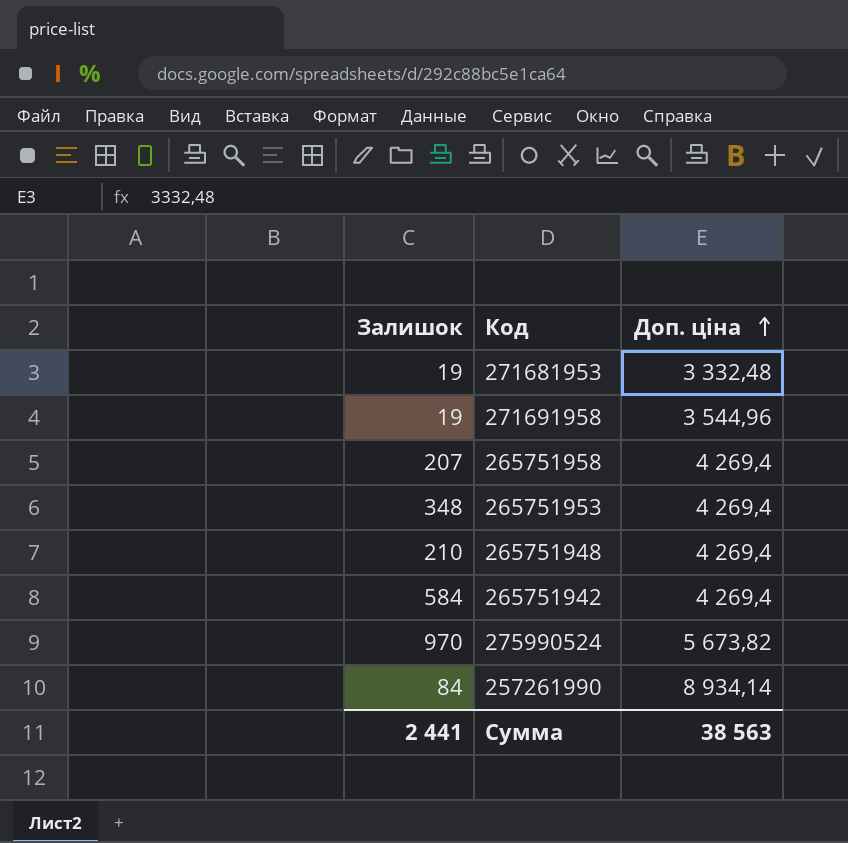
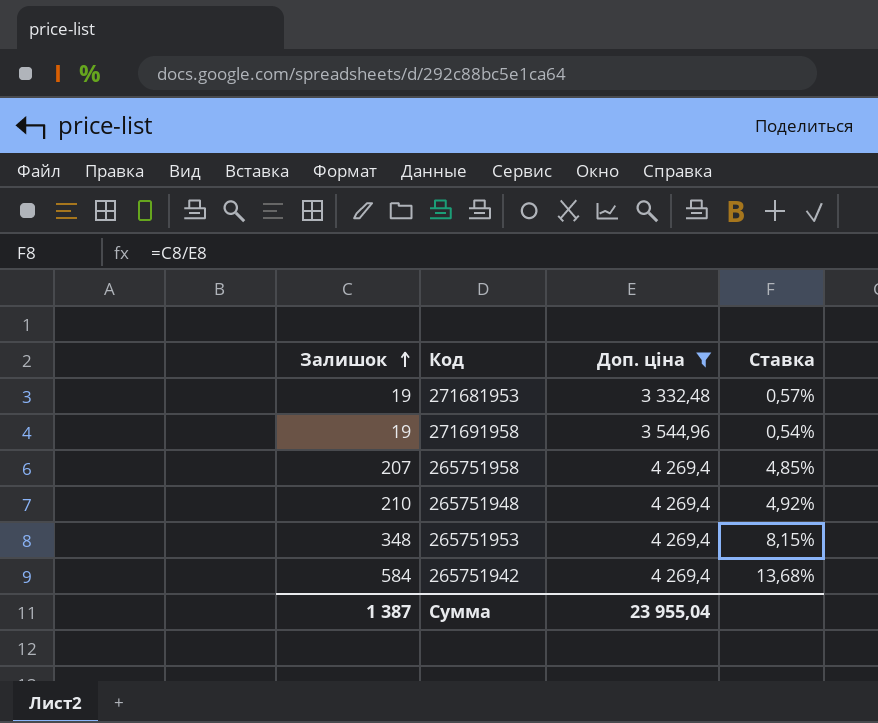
filter: none -> Доп. ціна <= 4 269,4
row order: Доп. ціна ascending -> Залишок ascending
column Ставка | formula: none -> [Залишок] / [Доп. ціна]
Сумма | Залишок: 2 441 -> 1 387
Сумма | Доп. ціна: 38 563 -> 23 955,04

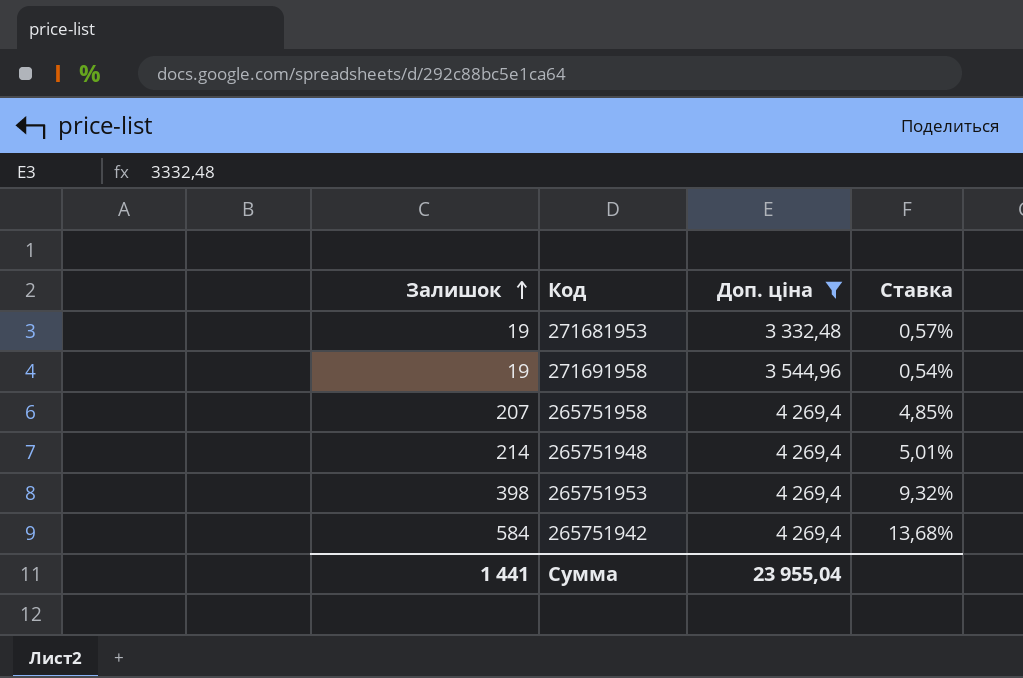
265751948 | Залишок: 210 -> 214
265751948 | Ставка: 4,92% -> 5,01%
265751953 | Залишок: 348 -> 398
265751953 | Ставка: 8,15% -> 9,32%
Сумма | Залишок: 1 387 -> 1 441

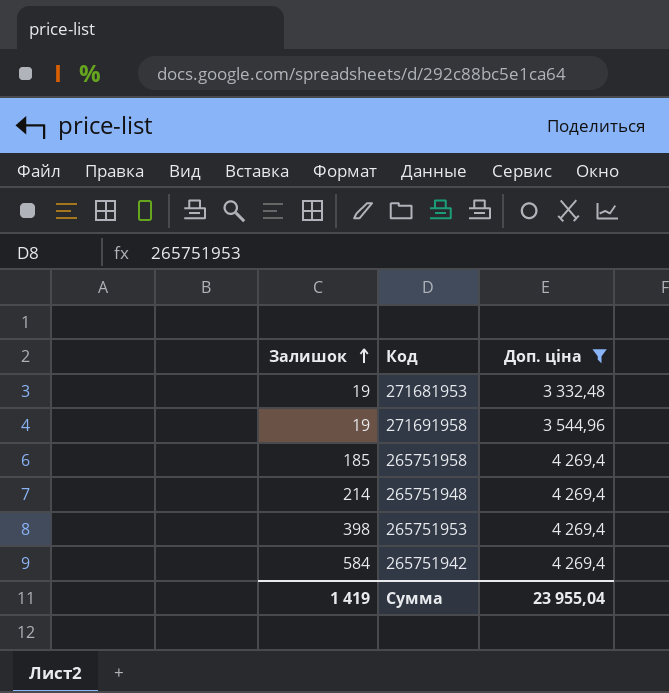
column Ставка | formula: [Залишок] / [Доп. ціна] -> none
265751958 | Залишок: 207 -> 185
Сумма | Залишок: 1 441 -> 1 419

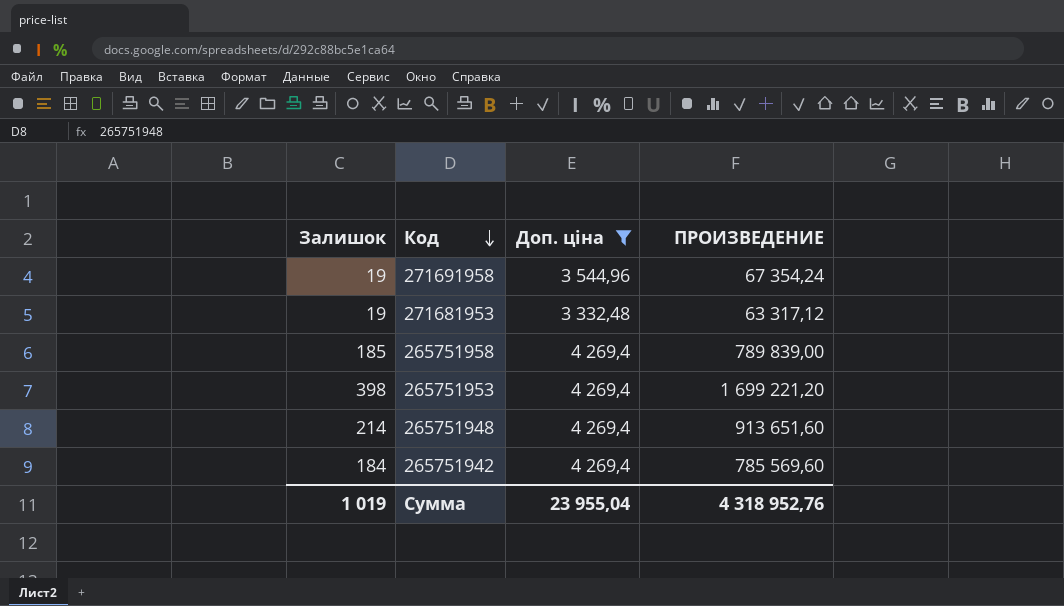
row order: Залишок ascending -> Код descending
column ПРОИЗВЕДЕНИЕ | formula: none -> [Залишок] * [Доп. ціна]
265751942 | Залишок: 584 -> 184
Сумма | Залишок: 1 419 -> 1 019

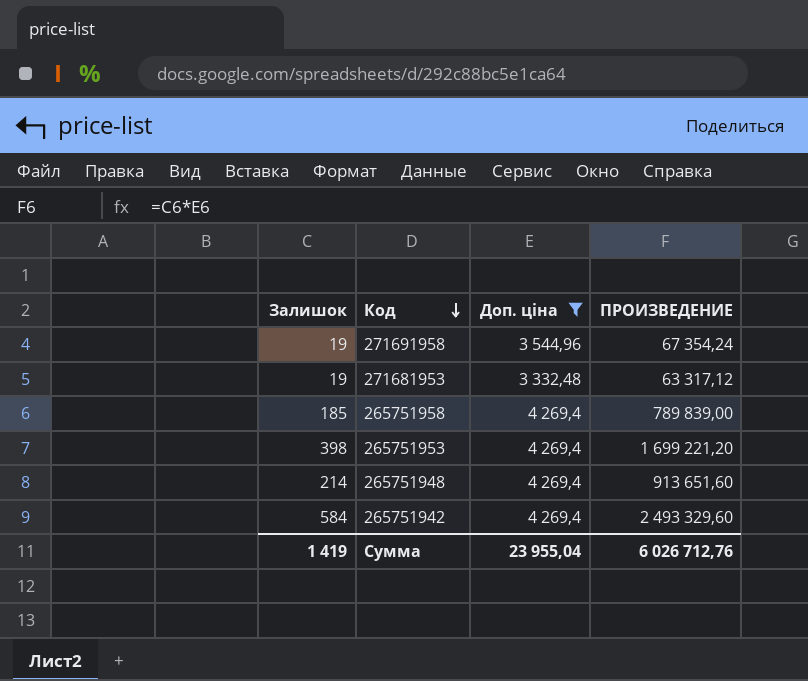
265751942 | Залишок: 184 -> 584
265751942 | ПРОИЗВЕДЕНИЕ: 785 569,60 -> 2 493 329,60
Сумма | Залишок: 1 019 -> 1 419
Сумма | ПРОИЗВЕДЕНИЕ: 4 318 952,76 -> 6 026 712,76

